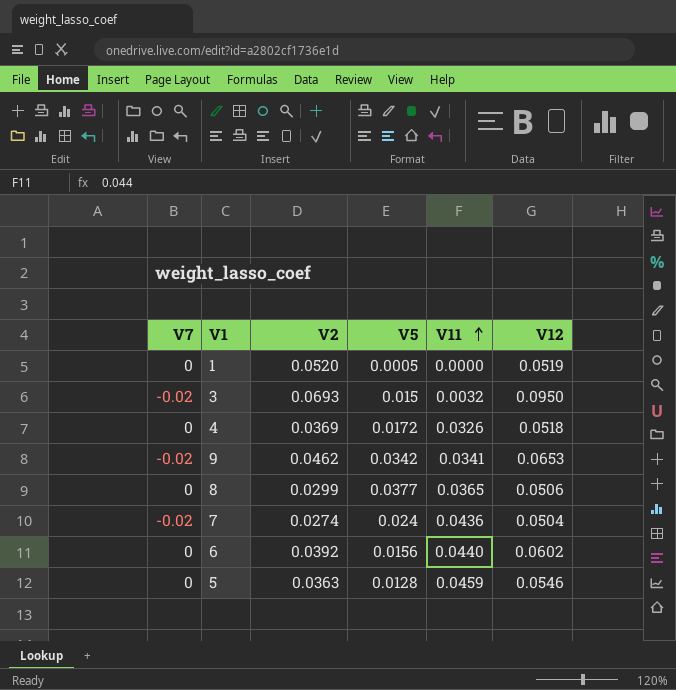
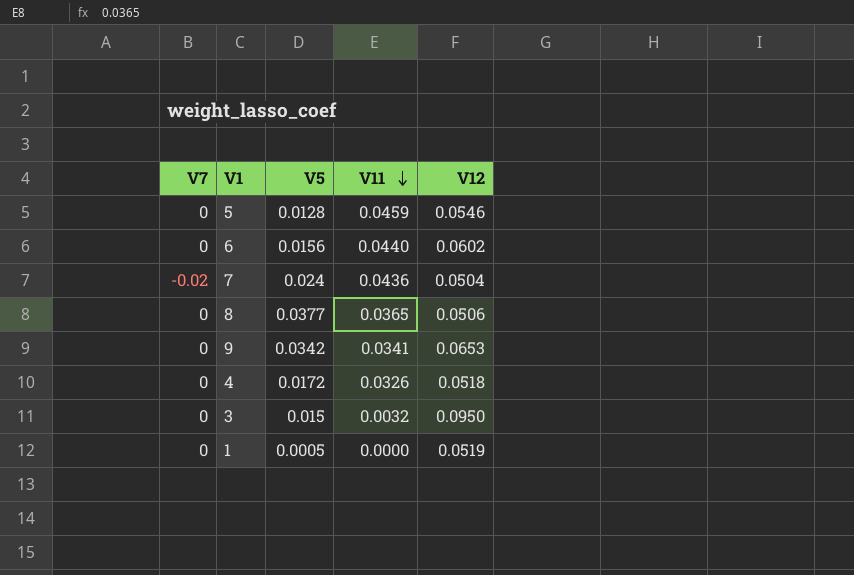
row order: V11 ascending -> V11 descending
column V2 | position: 3 -> none
9 | V7: -0.02 -> 0
3 | V7: -0.02 -> 0

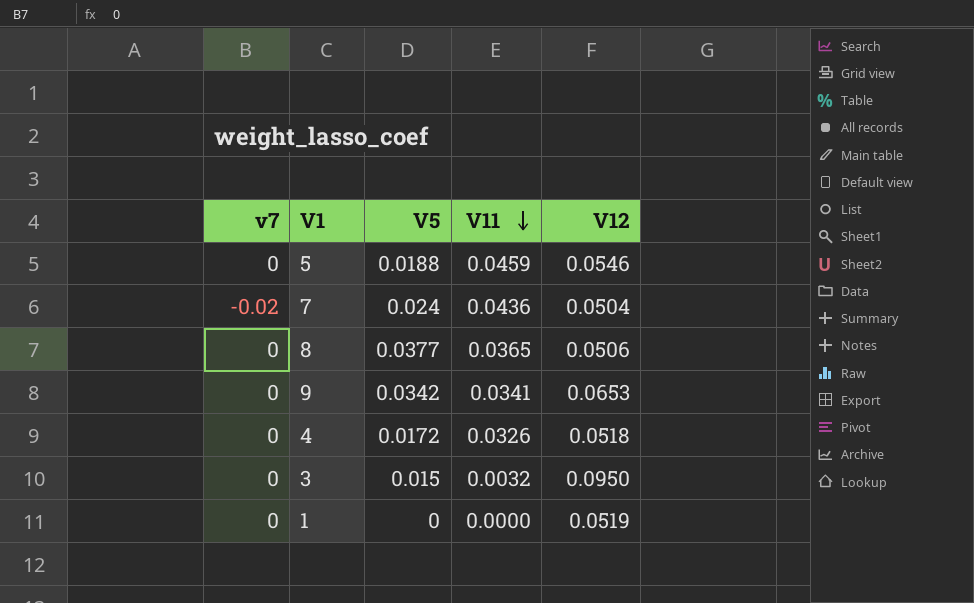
column name: V7 -> v7
row 6: 0 | 0.0156 | 0.0440 | 0.0602 -> none
5 | V5: 0.0128 -> 0.0188
1 | V5: 0.0005 -> 0

